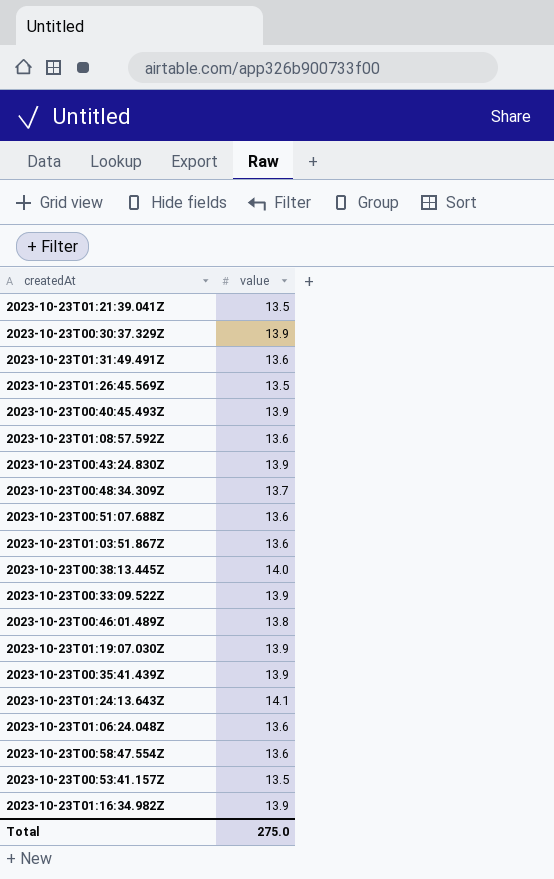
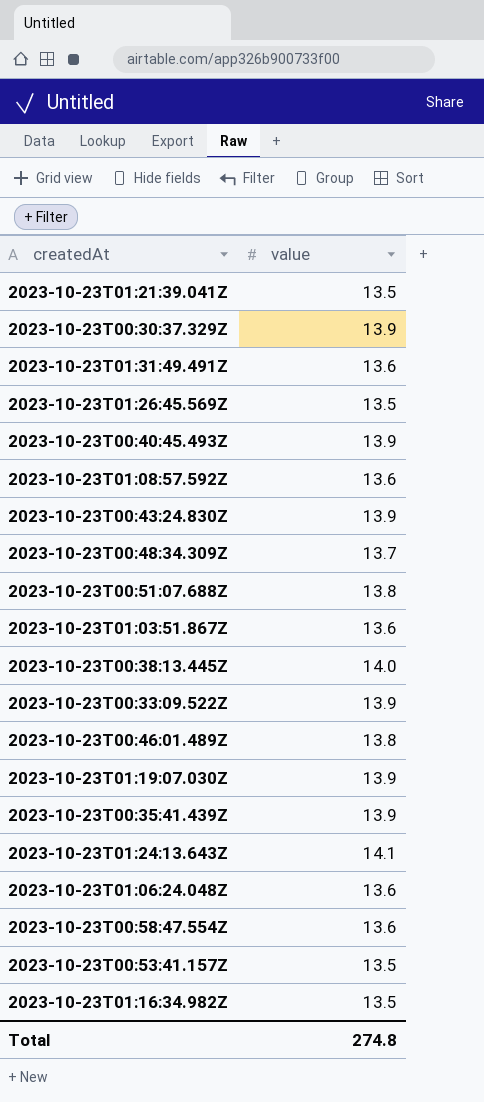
2023-10-23T00:51:07.688Z | value: 13.6 -> 13.8
2023-10-23T01:16:34.982Z | value: 13.9 -> 13.5
Total | value: 275.0 -> 274.8

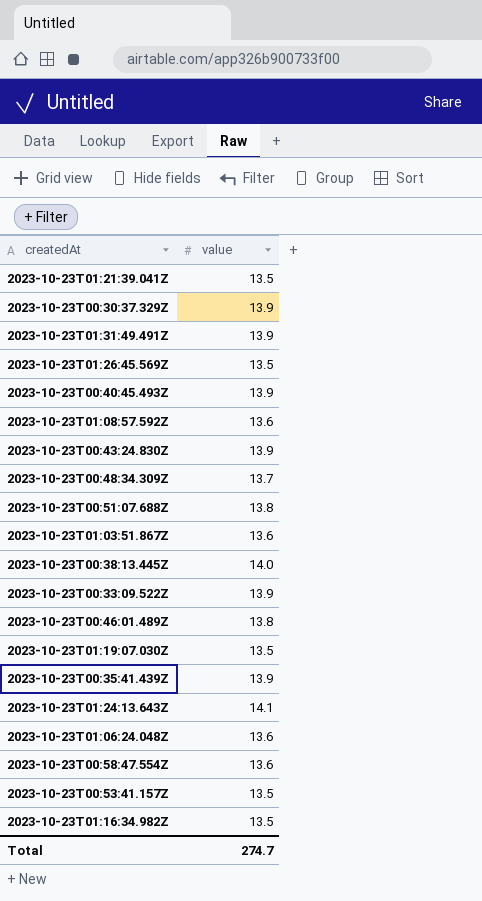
2023-10-23T01:31:49.491Z | value: 13.6 -> 13.9
2023-10-23T01:19:07.030Z | value: 13.9 -> 13.5
Total | value: 274.8 -> 274.7

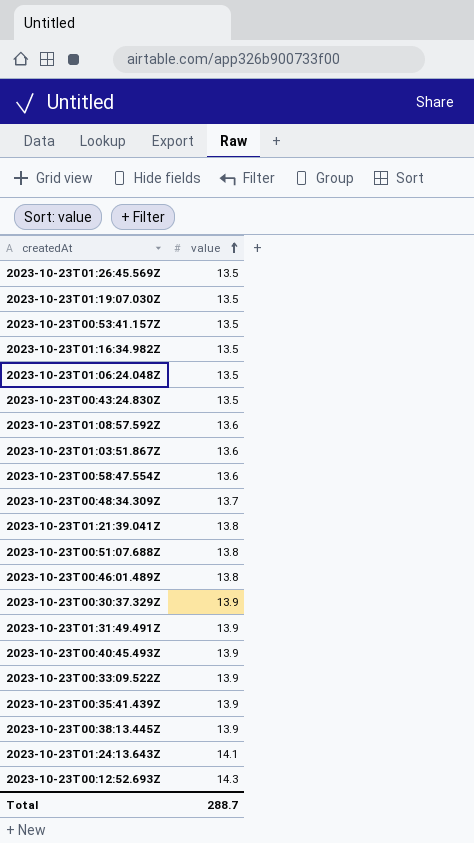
row order: none -> value ascending
2023-10-23T01:06:24.048Z | value: 13.6 -> 13.5
2023-10-23T00:43:24.830Z | value: 13.9 -> 13.5
2023-10-23T01:21:39.041Z | value: 13.5 -> 13.8
2023-10-23T00:38:13.445Z | value: 14.0 -> 13.9
row 2023-10-23T00:12:52.693Z: none -> 14.3
Total | value: 274.7 -> 288.7

